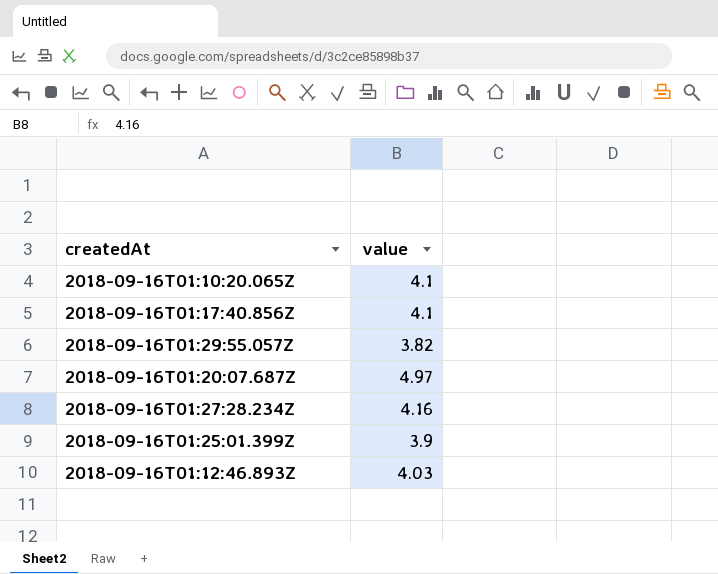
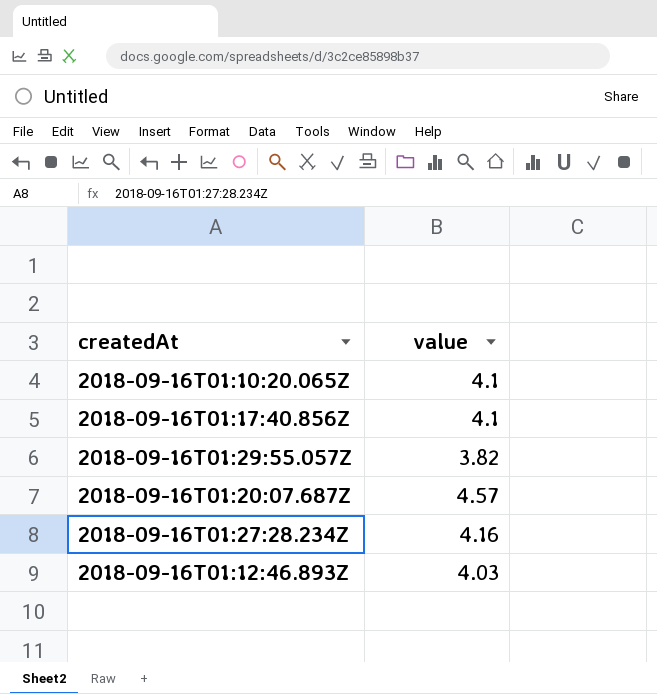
row 2018-09-16T01:25:01.399Z: 3.9 -> none
2018-09-16T01:20:07.687Z | value: 4.97 -> 4.57

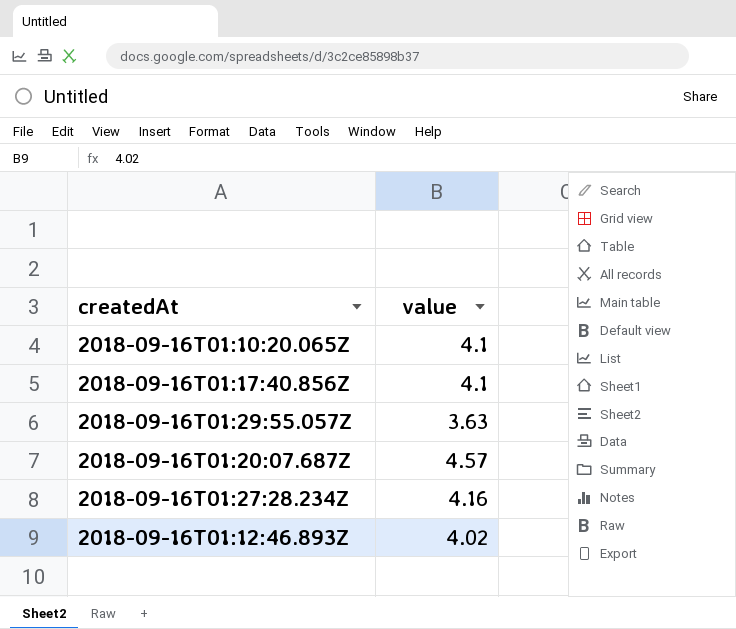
2018-09-16T01:29:55.057Z | value: 3.82 -> 3.63
2018-09-16T01:12:46.893Z | value: 4.03 -> 4.02

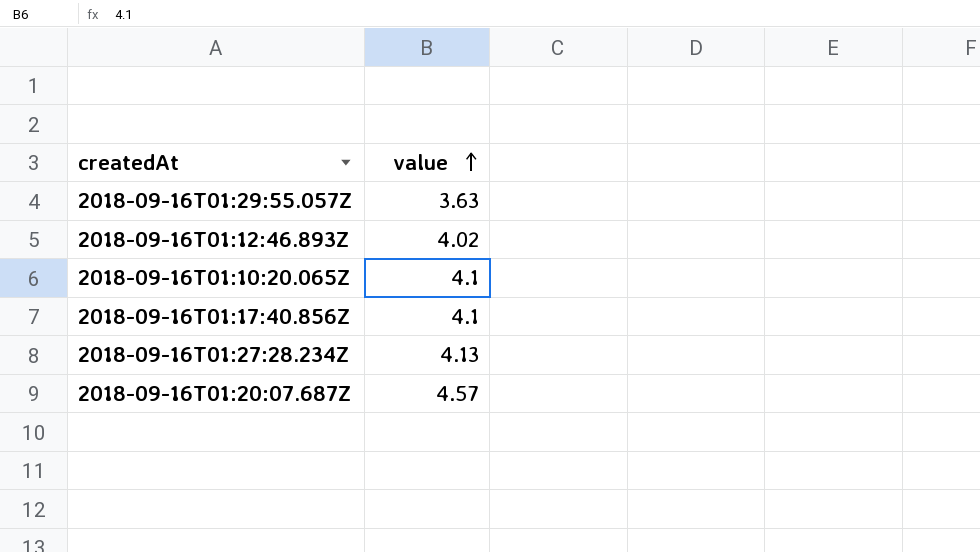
row order: none -> value ascending
2018-09-16T01:27:28.234Z | value: 4.16 -> 4.13

